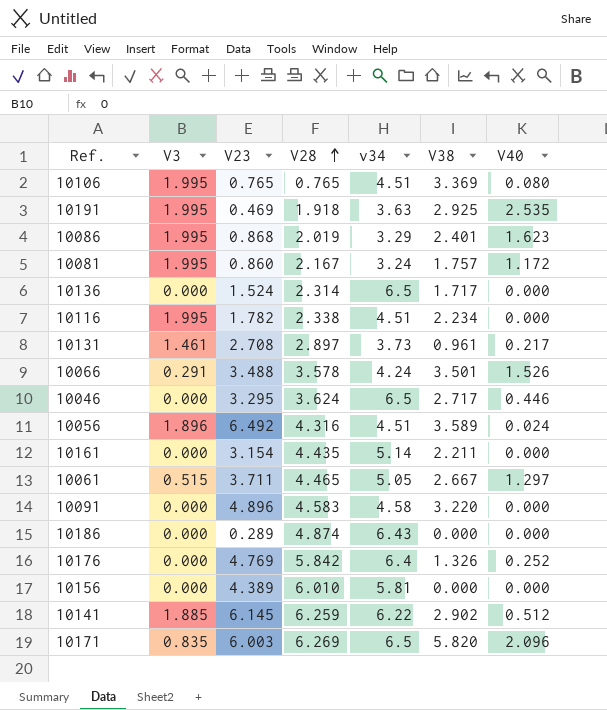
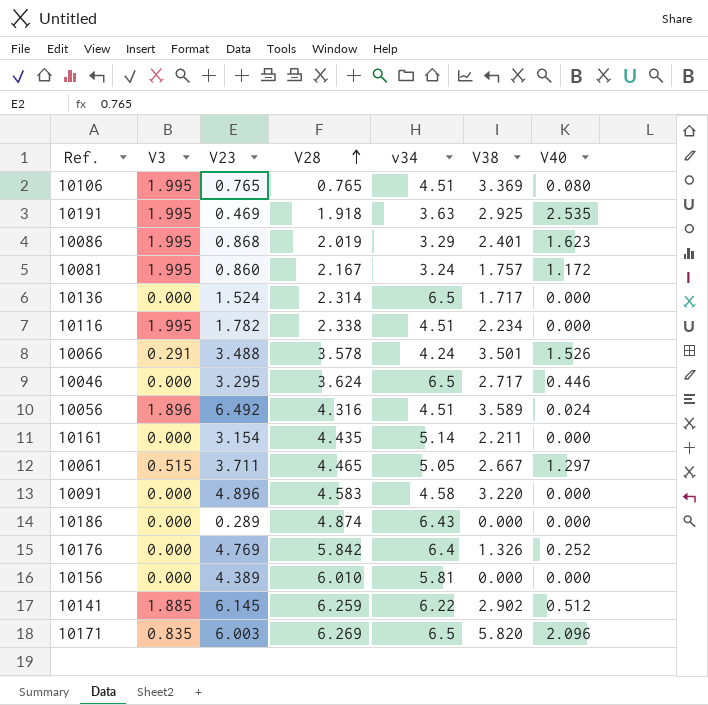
row 10131: 1.461 | 2.708 | 2.897 | 3.73 | 0.961 | 0.217 -> none

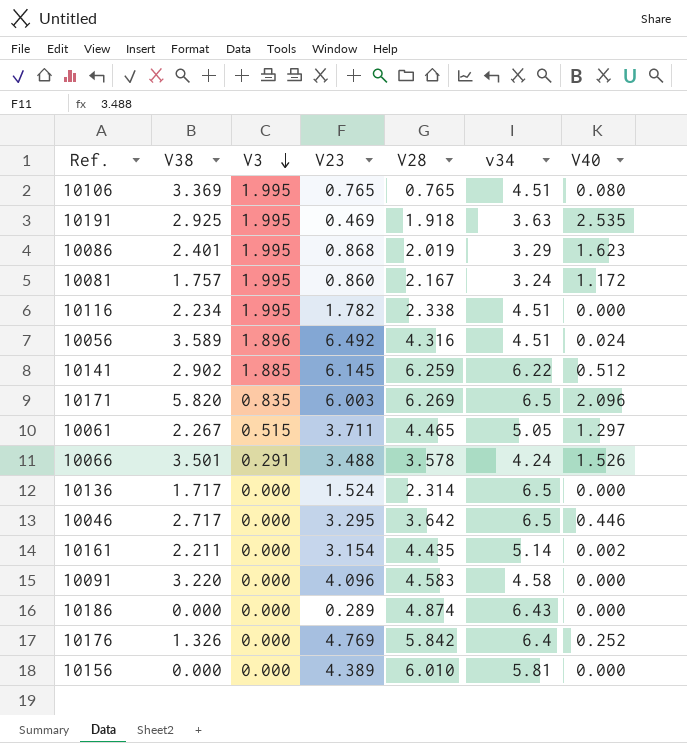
row order: V28 ascending -> V3 descending
column V38 | position: 6 -> 2
10061 | V38: 2.667 -> 2.267
10046 | V28: 3.624 -> 3.642
10161 | V40: 0.000 -> 0.002
10091 | V23: 4.896 -> 4.096

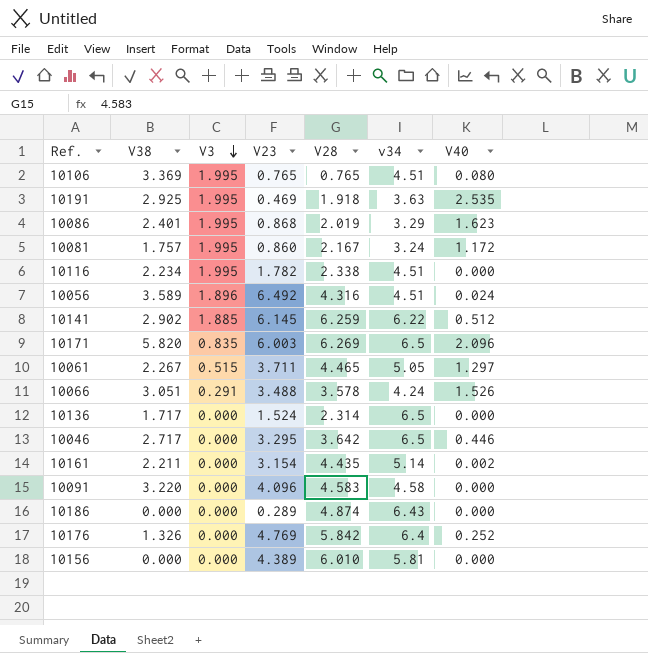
10066 | V38: 3.501 -> 3.051

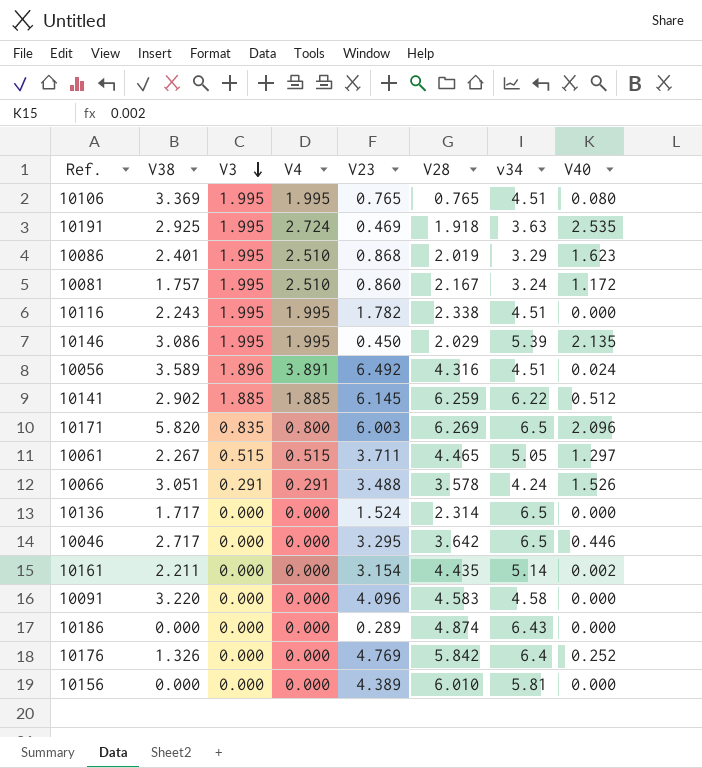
column V4 | position: none -> 4
10116 | V38: 2.234 -> 2.243
row 10146: none -> 3.086 | 1.995 | 1.995 | 0.450 | 2.029 | 5.39 | 2.135

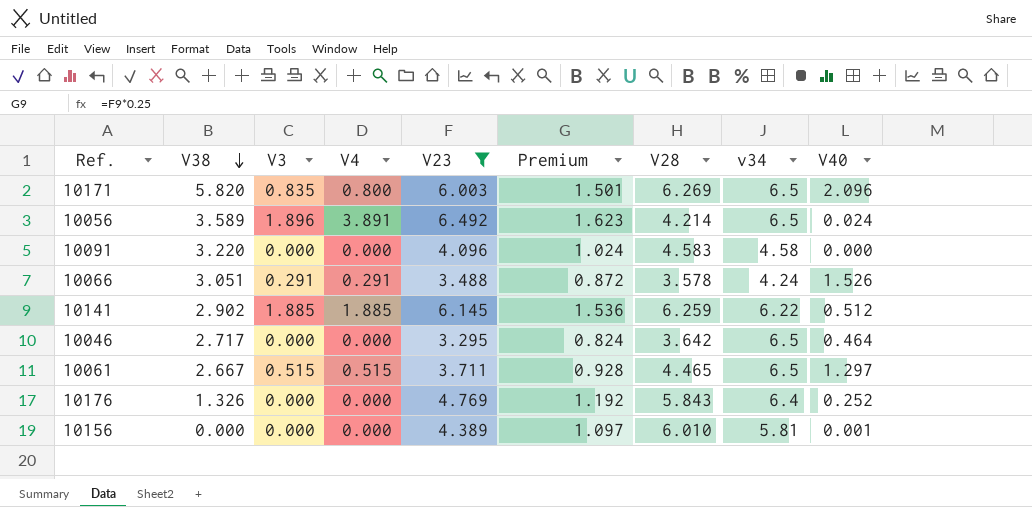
filter: none -> V23 >= 3.295
row order: V3 descending -> V38 descending
column Premium | formula: none -> [V23] * 0.25
10056 | V28: 4.316 -> 4.214
10056 | v34: 4.51 -> 6.5
10046 | V40: 0.446 -> 0.464
10061 | V38: 2.267 -> 2.667
10061 | v34: 5.05 -> 6.5
10176 | V28: 5.842 -> 5.843
10156 | V40: 0.000 -> 0.001

